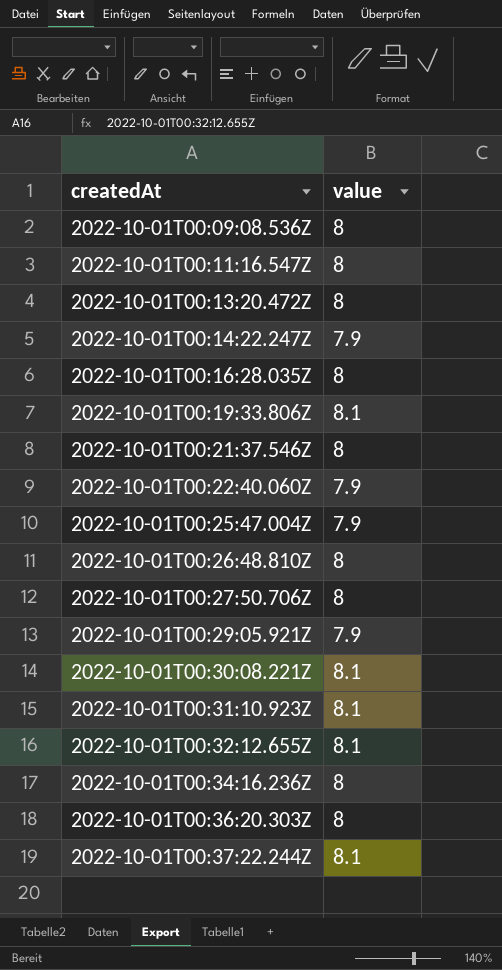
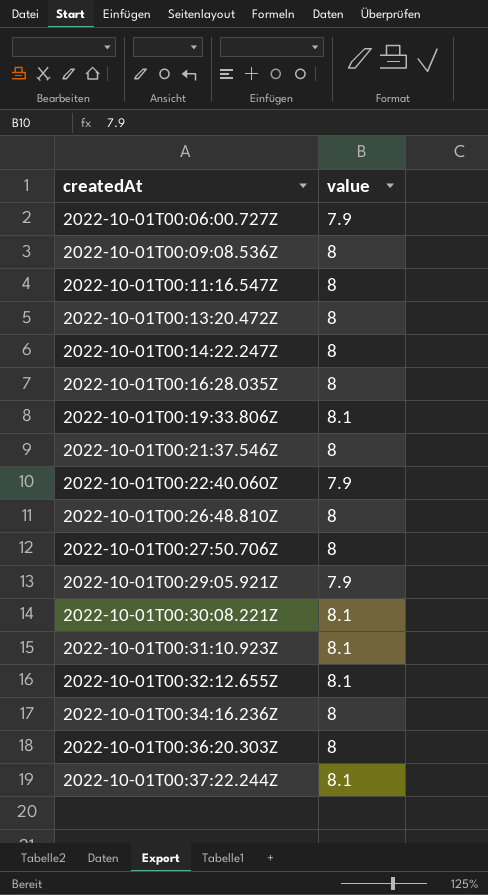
row 2022-10-01T00:25:47.004Z: 7.9 -> none
row 2022-10-01T00:06:00.727Z: none -> 7.9
2022-10-01T00:14:22.247Z | value: 7.9 -> 8

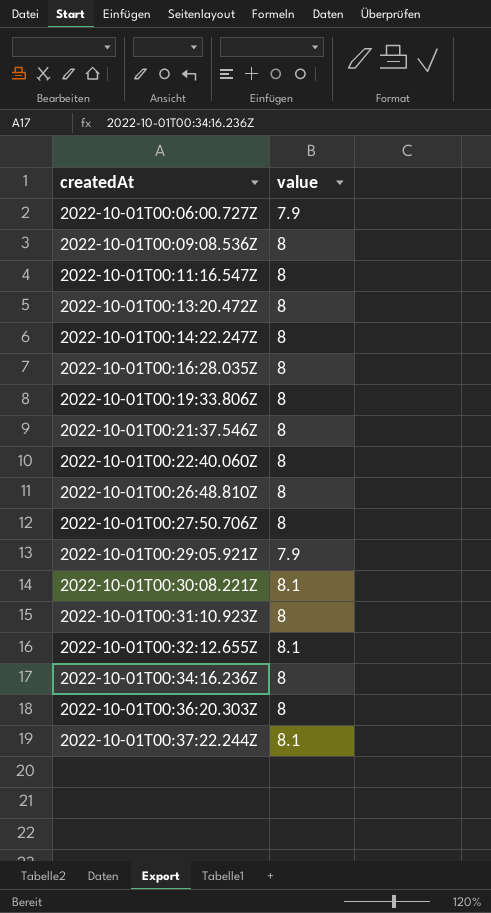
2022-10-01T00:19:33.806Z | value: 8.1 -> 8
2022-10-01T00:22:40.060Z | value: 7.9 -> 8
2022-10-01T00:31:10.923Z | value: 8.1 -> 8

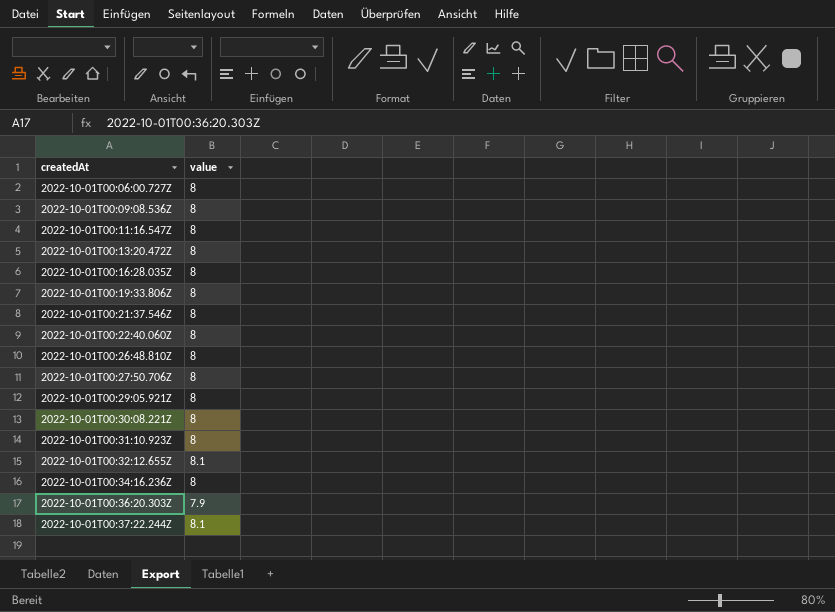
row 2022-10-01T00:14:22.247Z: 8 -> none
2022-10-01T00:06:00.727Z | value: 7.9 -> 8
2022-10-01T00:29:05.921Z | value: 7.9 -> 8
2022-10-01T00:30:08.221Z | value: 8.1 -> 8
2022-10-01T00:36:20.303Z | value: 8 -> 7.9

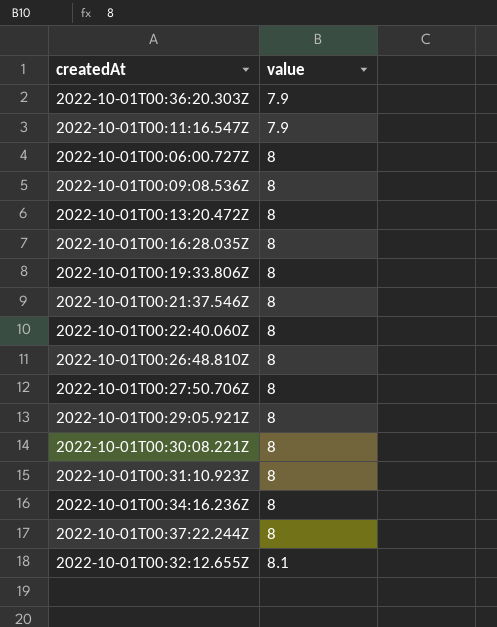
row order: createdAt ascending -> value ascending
2022-10-01T00:11:16.547Z | value: 8 -> 7.9
2022-10-01T00:37:22.244Z | value: 8.1 -> 8

